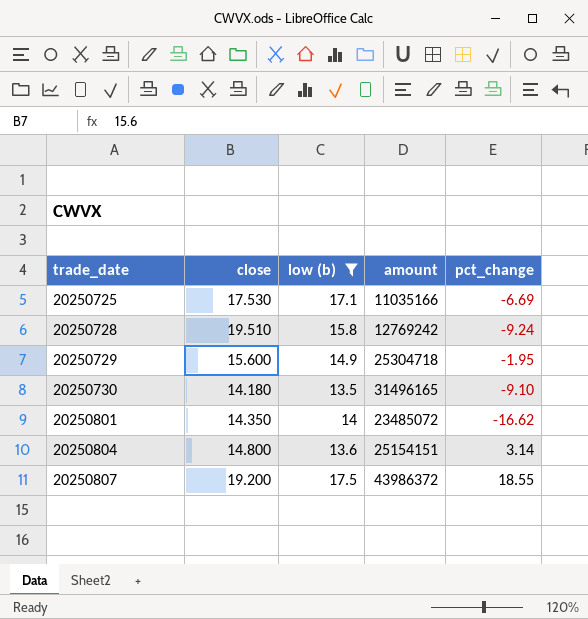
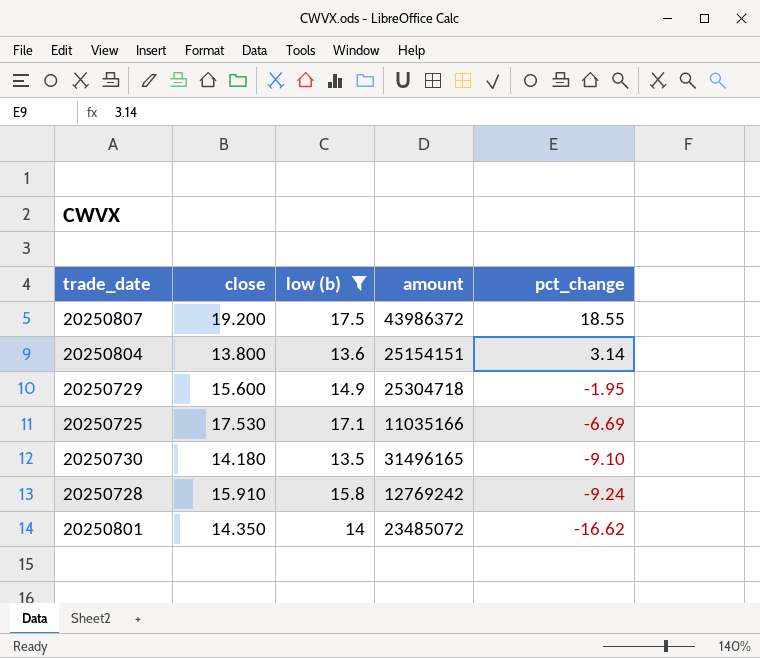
row order: trade_date ascending -> pct_change descending
20250804 | close: 14.800 -> 13.800
20250728 | close: 19.510 -> 15.910

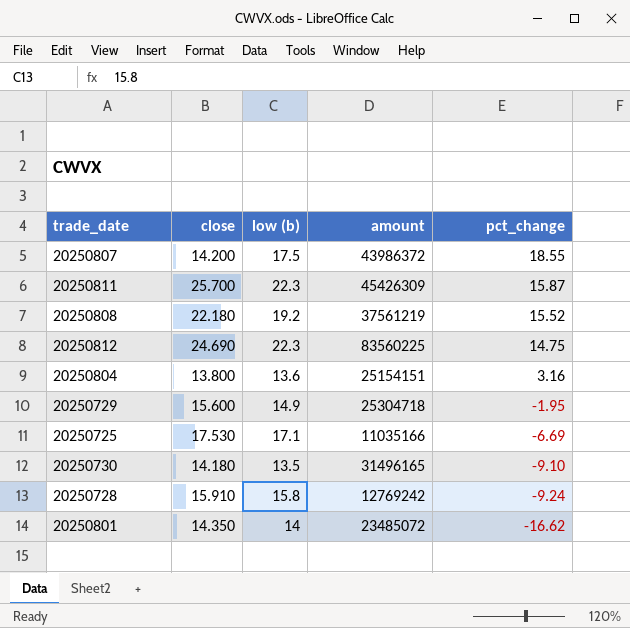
filter: low (b) <= 17.5 -> none
20250807 | close: 19.200 -> 14.200
20250804 | pct_change: 3.14 -> 3.16

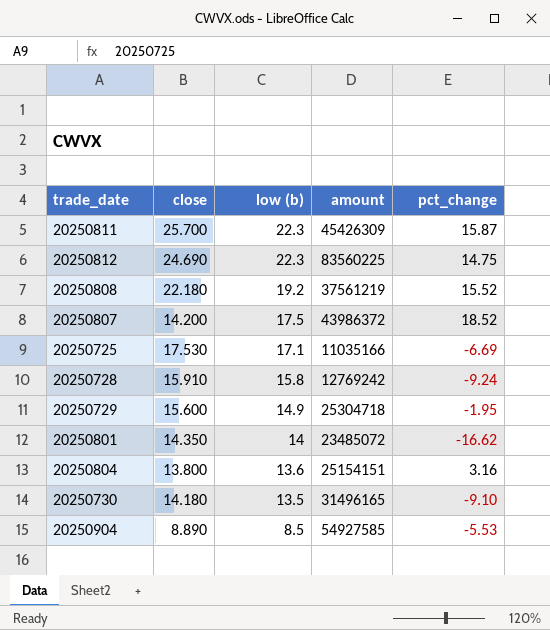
row order: pct_change descending -> low (b) descending
20250807 | pct_change: 18.55 -> 18.52
row 20250904: none -> 8.890 | 8.5 | 54927585 | -5.53

